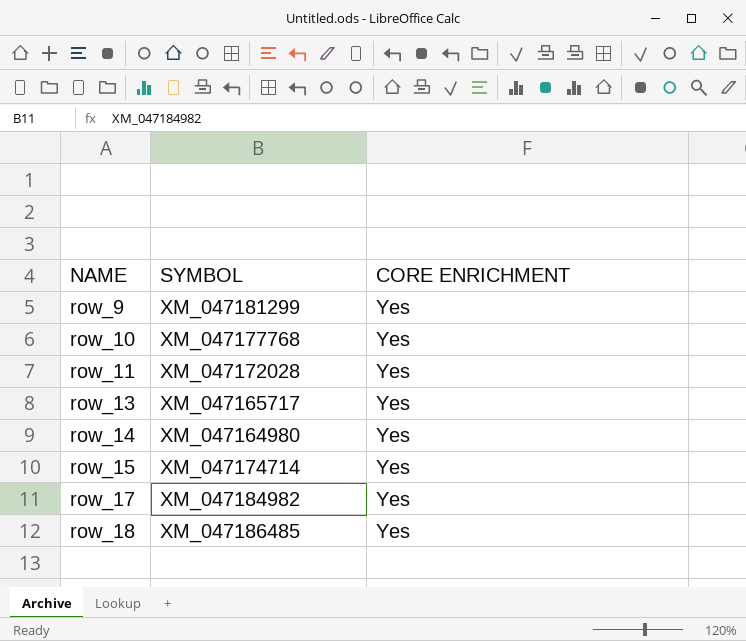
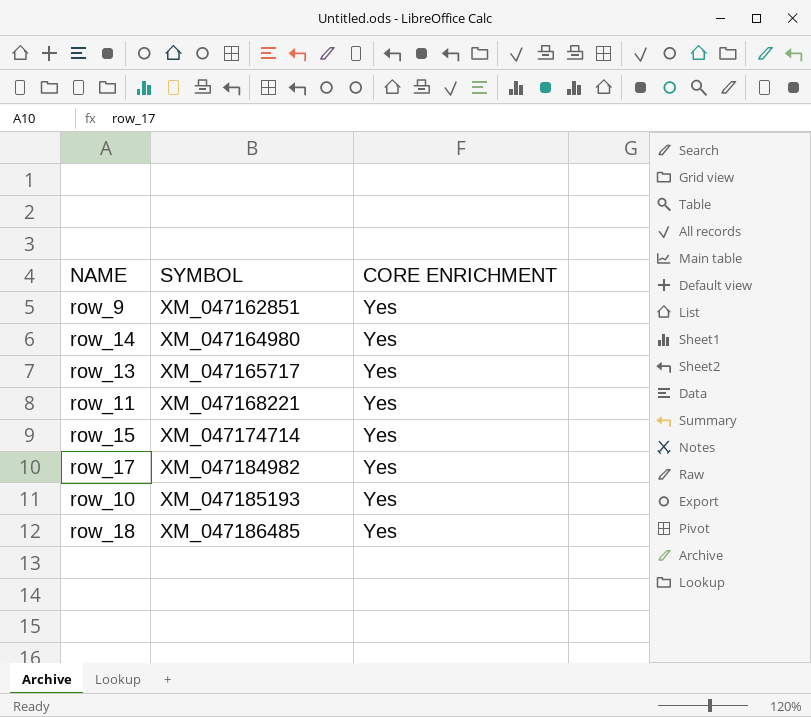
row order: NAME ascending -> SYMBOL ascending
row_9 | SYMBOL: XM_047181299 -> XM_047162851
row_11 | SYMBOL: XM_047172028 -> XM_047168221
row_10 | SYMBOL: XM_047177768 -> XM_047185193

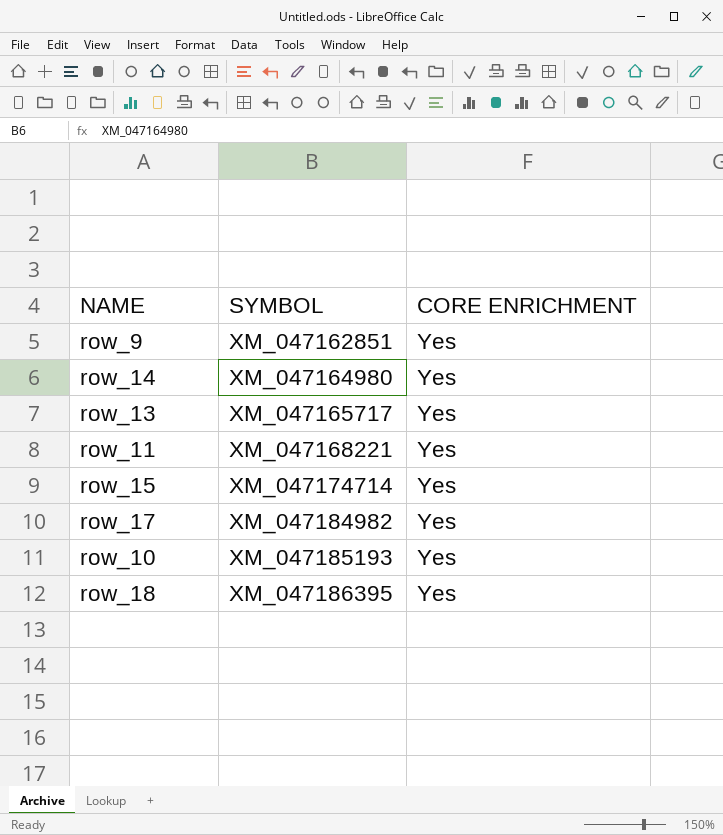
row_18 | SYMBOL: XM_047186485 -> XM_047186395

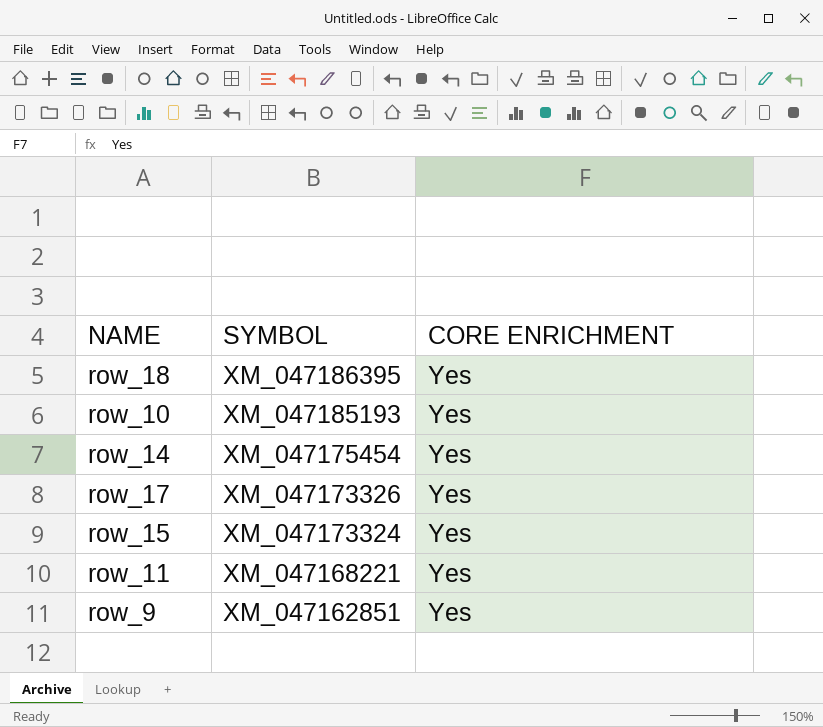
row order: SYMBOL ascending -> SYMBOL descending
row row_13: XM_047165717 | Yes -> none
row_14 | SYMBOL: XM_047164980 -> XM_047175454
row_17 | SYMBOL: XM_047184982 -> XM_047173326
row_15 | SYMBOL: XM_047174714 -> XM_047173324

